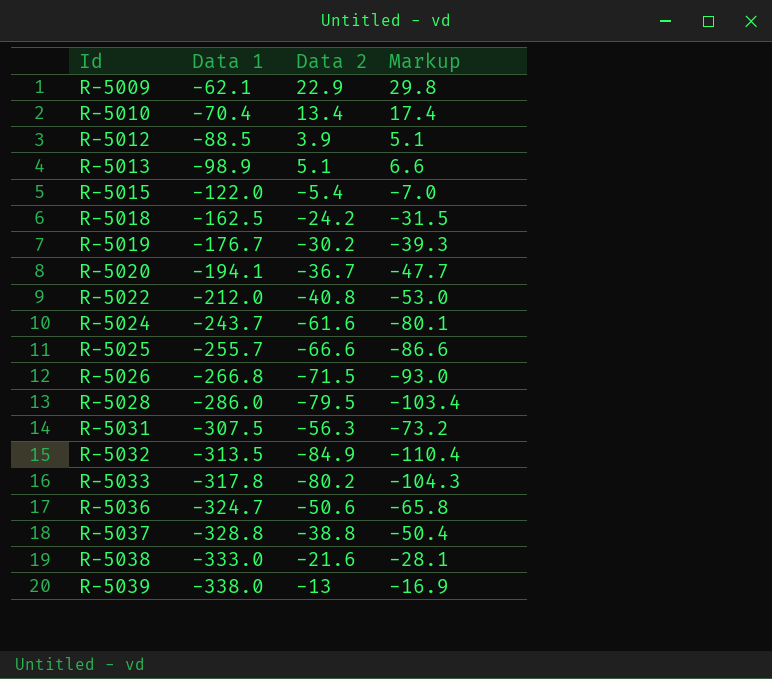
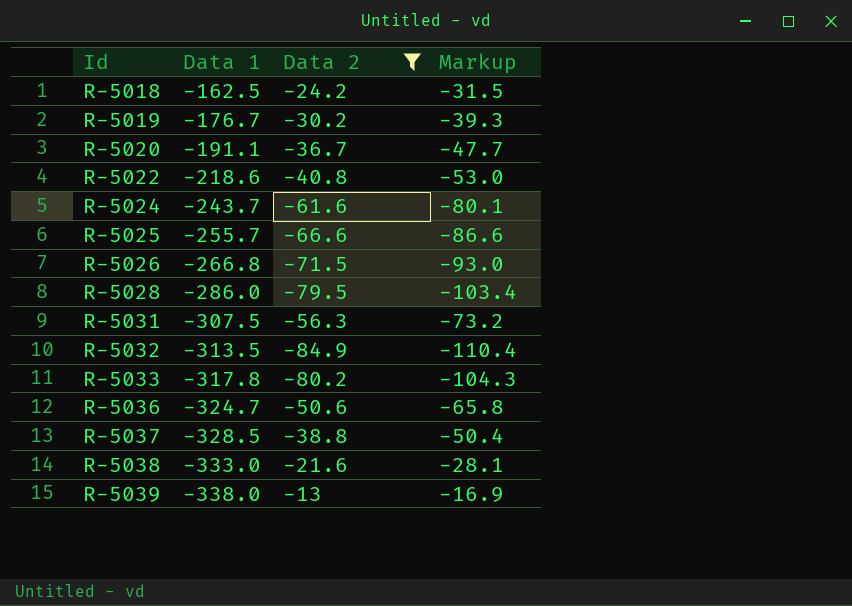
filter: none -> Data 2 <= -13
R-5020 | Data 1: -194.1 -> -191.1
R-5022 | Data 1: -212.0 -> -218.6
R-5037 | Data 1: -328.8 -> -328.5

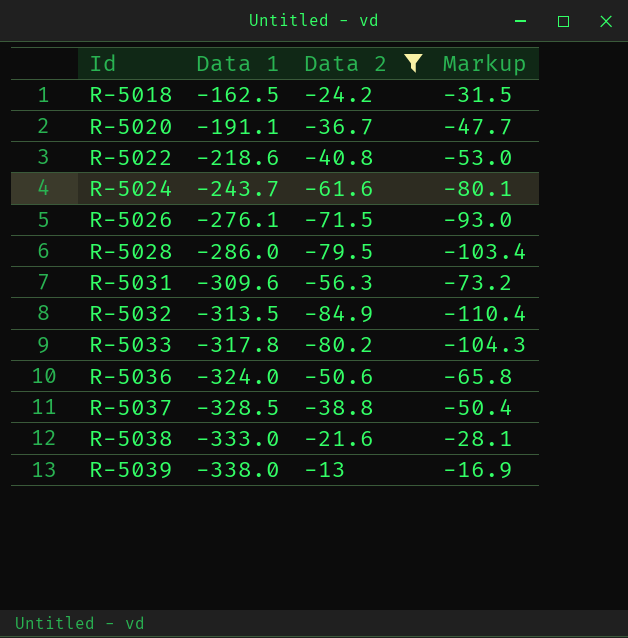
row R-5019: -176.7 | -30.2 | -39.3 -> none
row R-5025: -255.7 | -66.6 | -86.6 -> none
R-5026 | Data 1: -266.8 -> -276.1
R-5031 | Data 1: -307.5 -> -309.6
R-5036 | Data 1: -324.7 -> -324.0

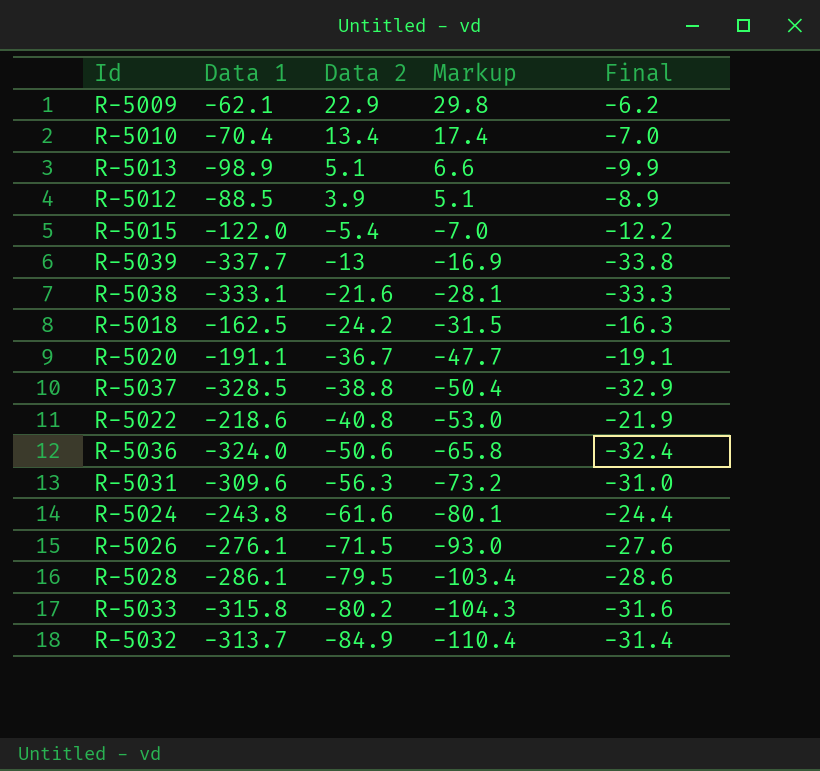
filter: Data 2 <= -13 -> none
row order: Id ascending -> Data 2 descending
column Final | formula: none -> [Data 1] * 0.1
R-5039 | Data 1: -338.0 -> -337.7
R-5038 | Data 1: -333.0 -> -333.1
R-5024 | Data 1: -243.7 -> -243.8
R-5028 | Data 1: -286.0 -> -286.1
R-5033 | Data 1: -317.8 -> -315.8
R-5032 | Data 1: -313.5 -> -313.7

